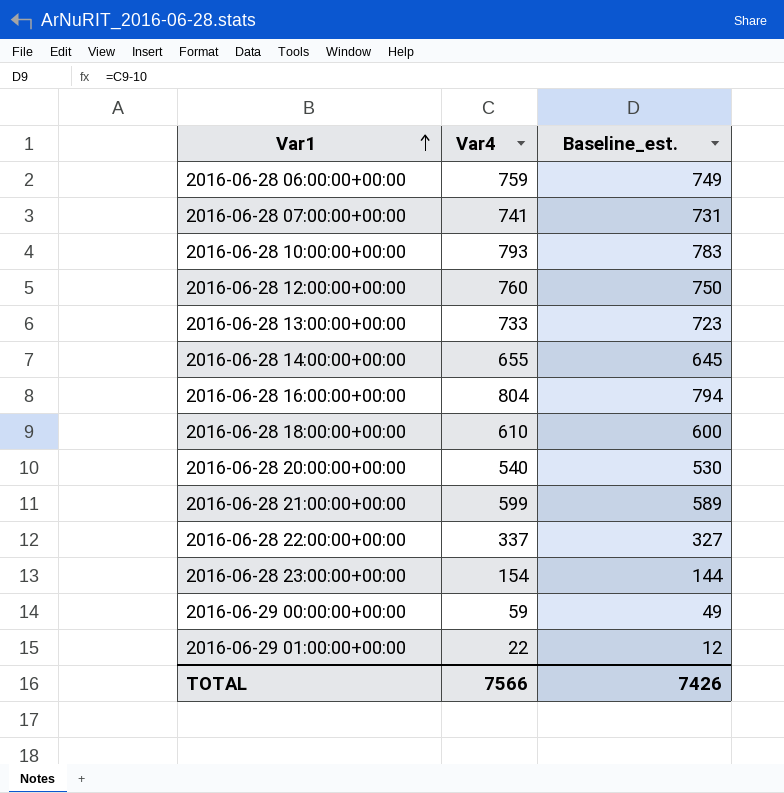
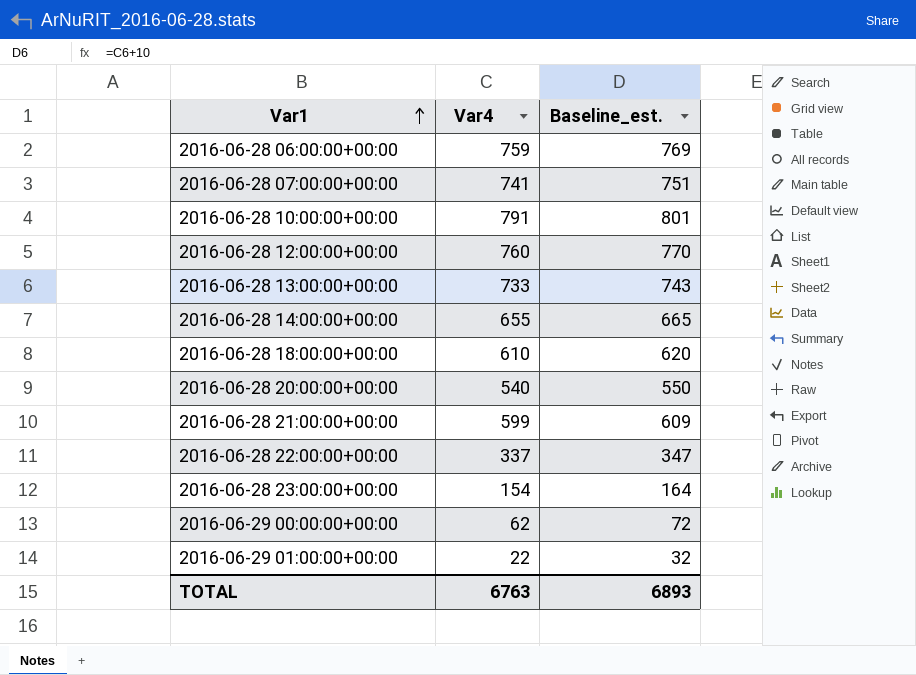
column Baseline_est. | formula: [Var4] - 10 -> [Var4] + 10
row 2016-06-28 16:00:00+00:00: 804 | 794 -> none
2016-06-28 10:00:00+00:00 | Var4: 793 -> 791
2016-06-29 00:00:00+00:00 | Var4: 59 -> 62
TOTAL | Var4: 7566 -> 6763
TOTAL | Baseline_est.: 7426 -> 6893

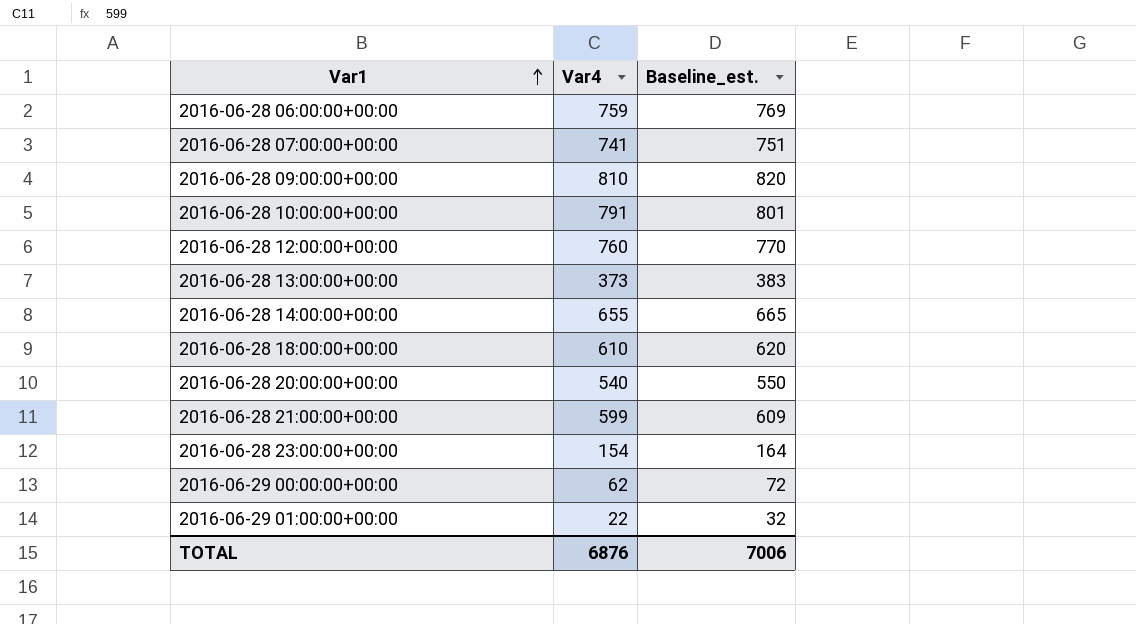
row 2016-06-28 22:00:00+00:00: 337 | 347 -> none
row 2016-06-28 09:00:00+00:00: none -> 810 | 820
2016-06-28 13:00:00+00:00 | Var4: 733 -> 373
2016-06-28 13:00:00+00:00 | Baseline_est.: 743 -> 383
TOTAL | Var4: 6763 -> 6876
TOTAL | Baseline_est.: 6893 -> 7006

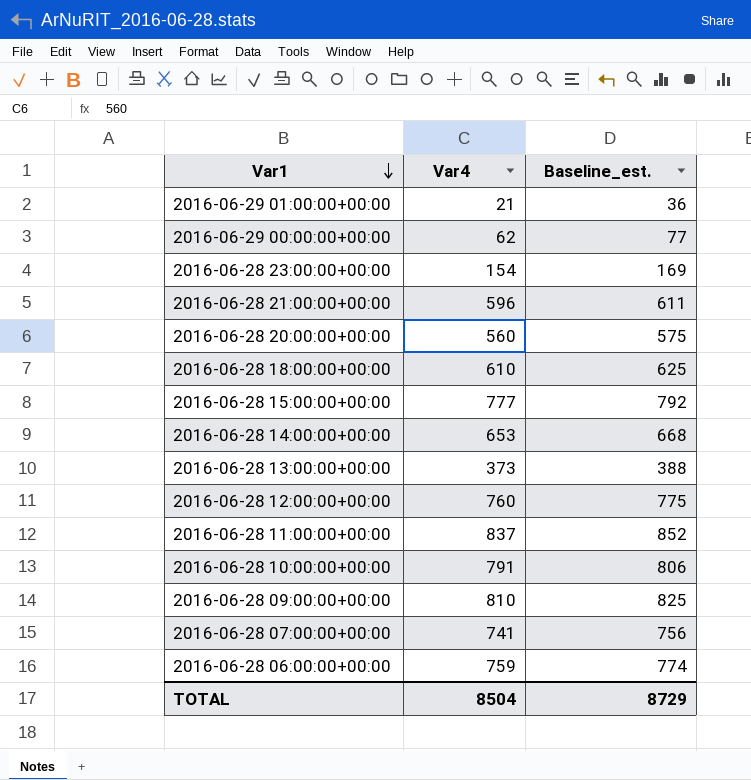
row order: Var1 ascending -> Var1 descending
column Baseline_est. | formula: [Var4] + 10 -> [Var4] + 15
2016-06-29 01:00:00+00:00 | Var4: 22 -> 21
2016-06-28 21:00:00+00:00 | Var4: 599 -> 596
2016-06-28 20:00:00+00:00 | Var4: 540 -> 560
row 2016-06-28 15:00:00+00:00: none -> 777 | 792
2016-06-28 14:00:00+00:00 | Var4: 655 -> 653
row 2016-06-28 11:00:00+00:00: none -> 837 | 852
TOTAL | Var4: 6876 -> 8504
TOTAL | Baseline_est.: 7006 -> 8729

